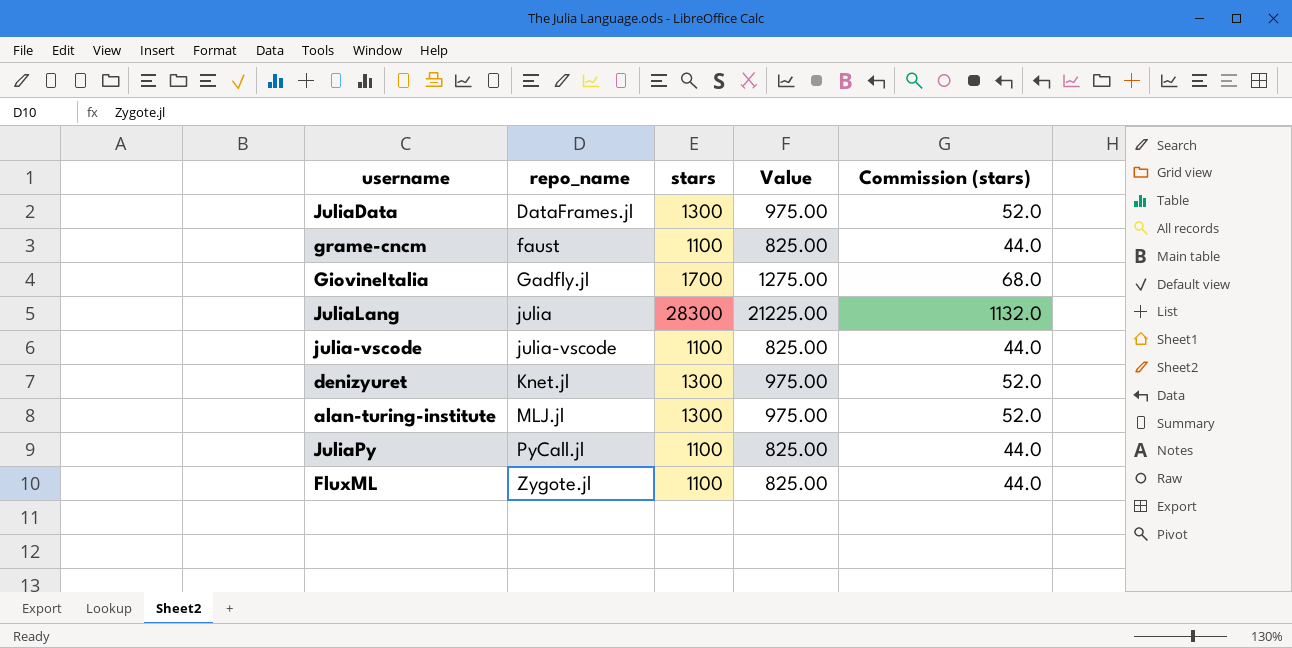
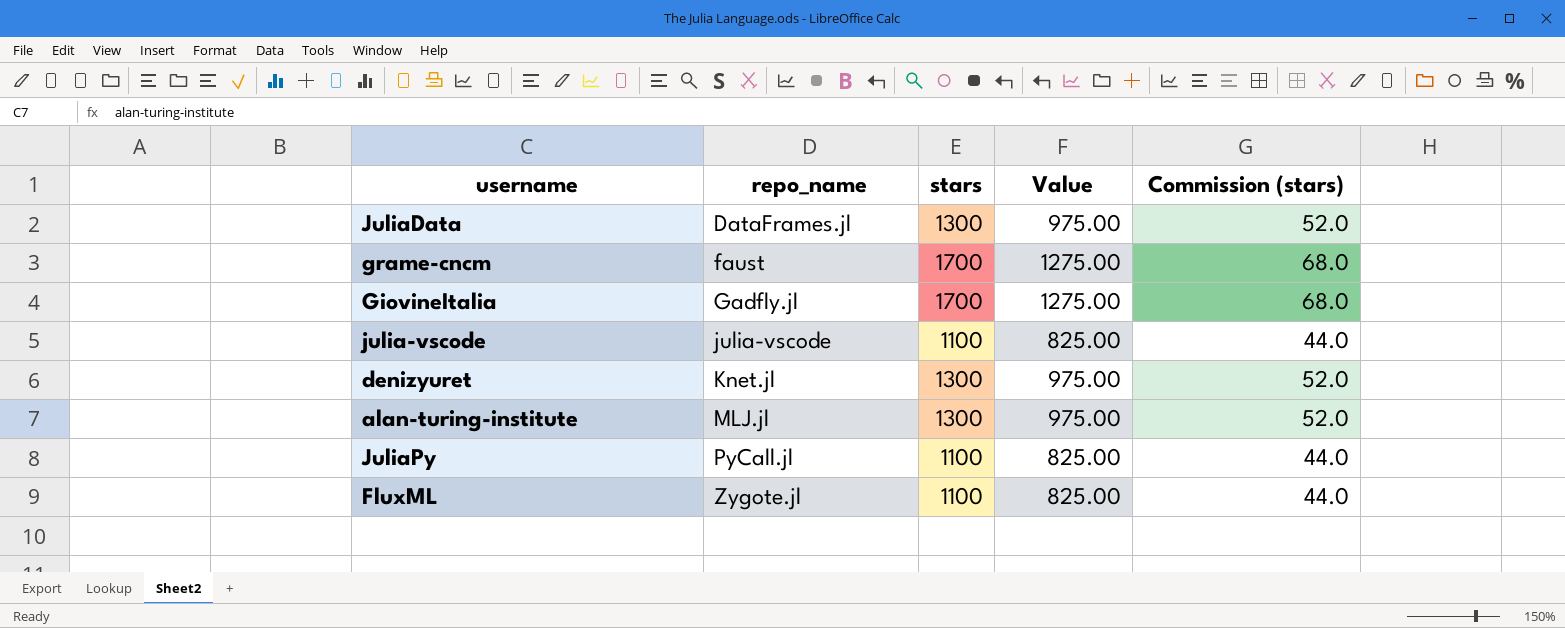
row JuliaLang: julia | 28300 | 21225.00 | 1132.0 -> none
grame-cncm | stars: 1100 -> 1700
grame-cncm | Value: 825.00 -> 1275.00
grame-cncm | Commission (stars): 44.0 -> 68.0

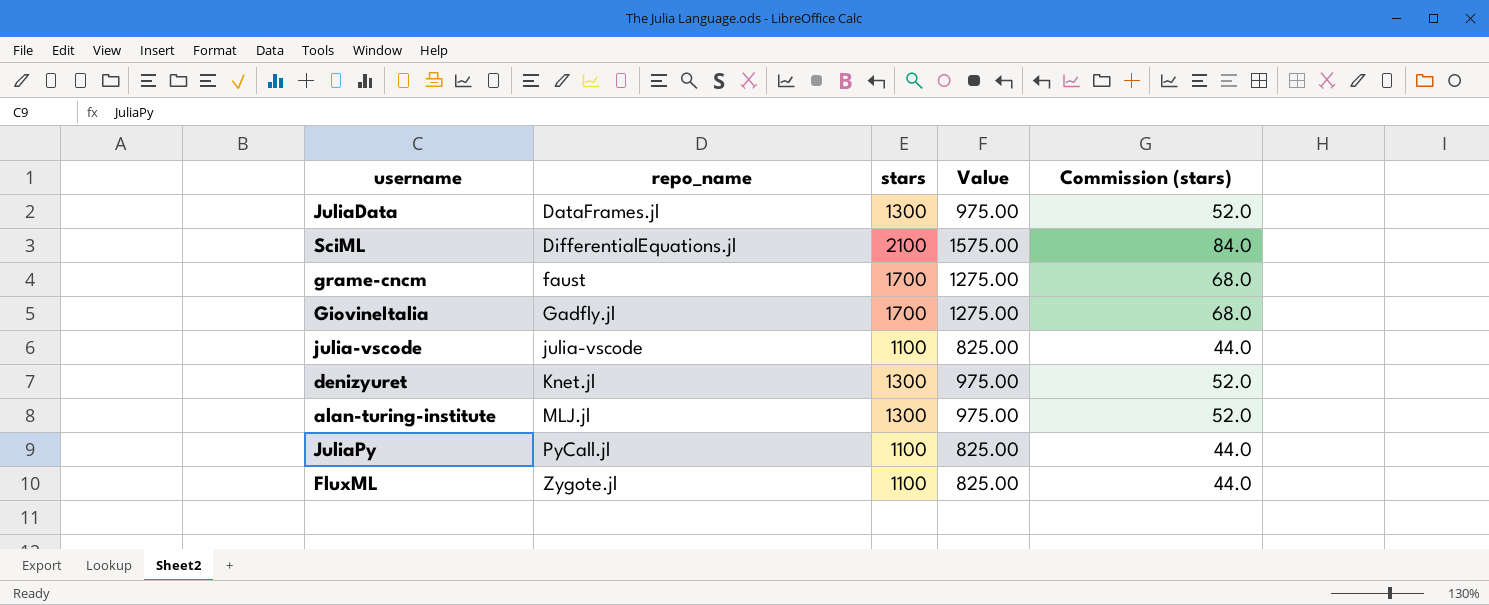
row SciML: none -> DifferentialEquations.jl | 2100 | 1575.00 | 84.0

